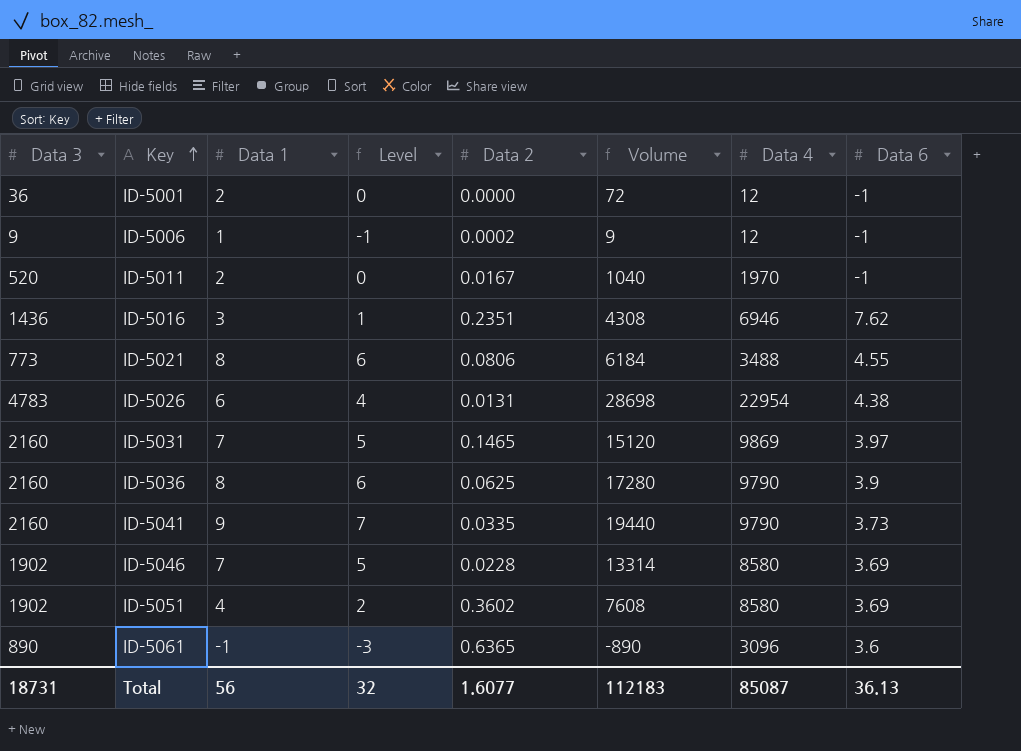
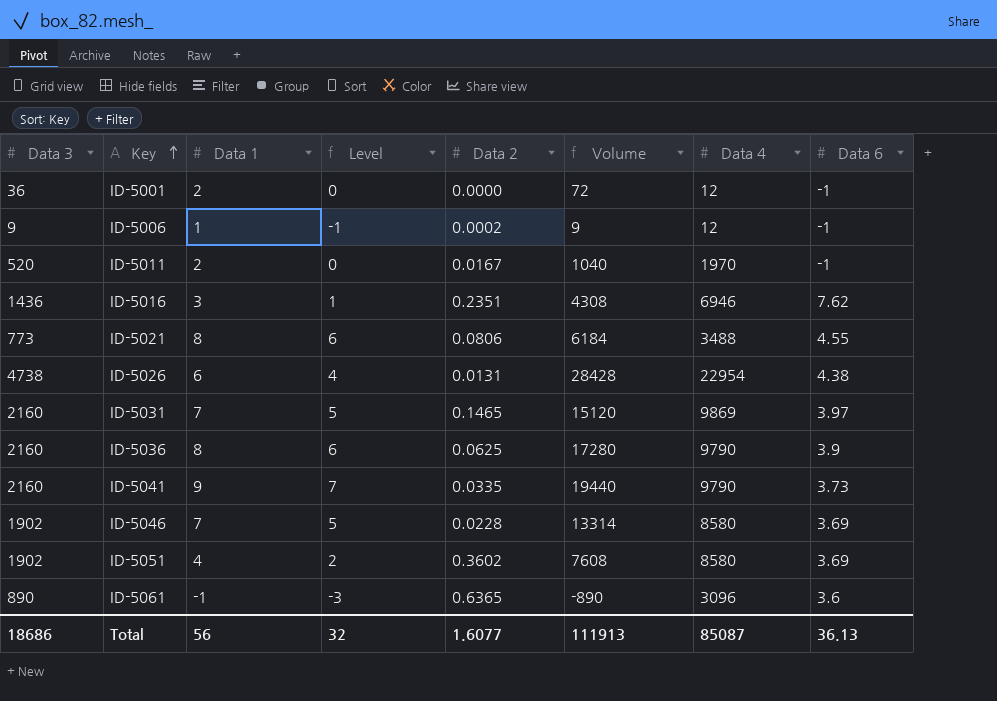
ID-5026 | Data 3: 4783 -> 4738
ID-5026 | Volume: 28698 -> 28428
Total | Data 3: 18731 -> 18686
Total | Volume: 112183 -> 111913

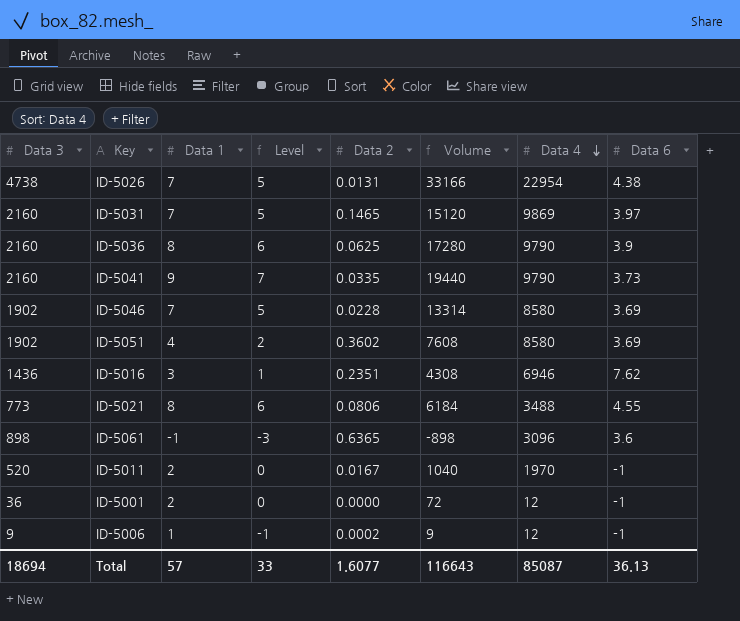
row order: Key ascending -> Data 4 descending
ID-5026 | Data 1: 6 -> 7
ID-5026 | Level: 4 -> 5
ID-5026 | Volume: 28428 -> 33166
ID-5061 | Data 3: 890 -> 898
ID-5061 | Volume: -890 -> -898
Total | Data 3: 18686 -> 18694
Total | Data 1: 56 -> 57
Total | Level: 32 -> 33
Total | Volume: 111913 -> 116643

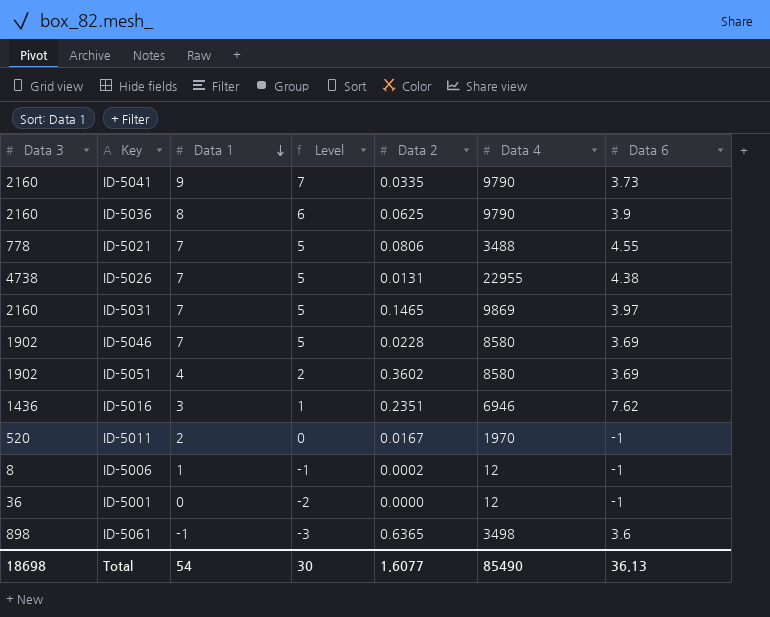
row order: Data 4 descending -> Data 1 descending
column Volume | formula: [Data 3] * [Data 1] -> none
ID-5021 | Data 3: 773 -> 778
ID-5021 | Data 1: 8 -> 7
ID-5021 | Level: 6 -> 5
ID-5026 | Data 4: 22954 -> 22955
ID-5006 | Data 3: 9 -> 8
ID-5001 | Data 1: 2 -> 0
ID-5001 | Level: 0 -> -2
ID-5061 | Data 4: 3096 -> 3498
Total | Data 3: 18694 -> 18698
Total | Data 1: 57 -> 54
Total | Level: 33 -> 30
Total | Data 4: 85087 -> 85490

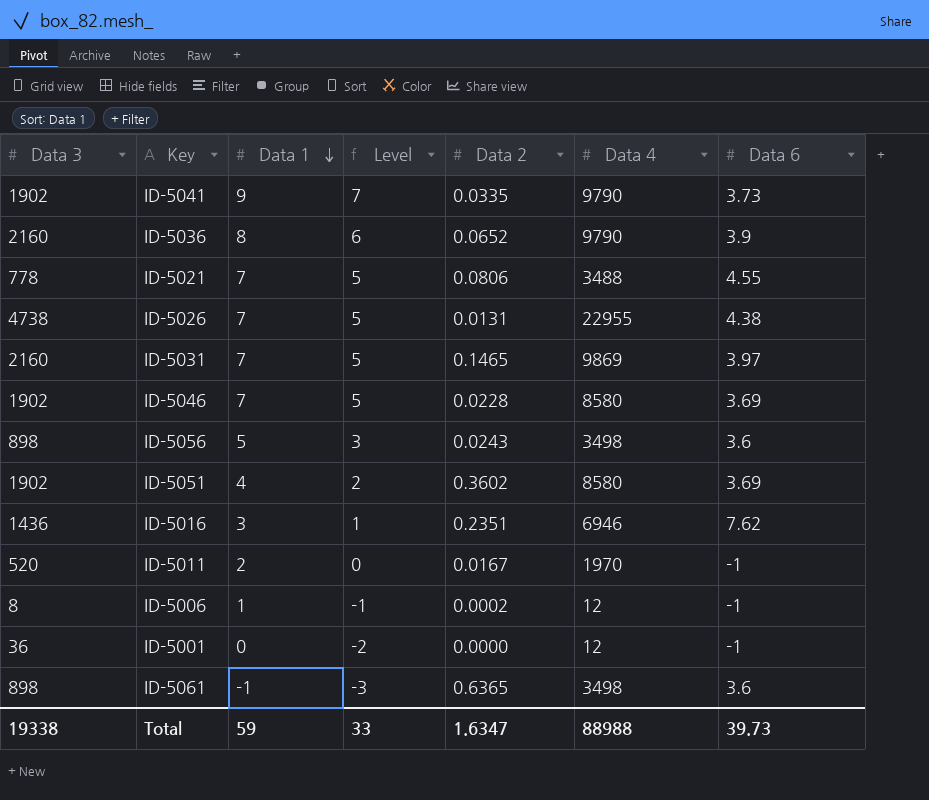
ID-5041 | Data 3: 2160 -> 1902
ID-5036 | Data 2: 0.0625 -> 0.0652
row ID-5056: none -> 898 | 5 | 3 | 0.0243 | 3498 | 3.6
Total | Data 3: 18698 -> 19338
Total | Data 1: 54 -> 59
Total | Level: 30 -> 33
Total | Data 2: 1.6077 -> 1.6347
Total | Data 4: 85490 -> 88988
Total | Data 6: 36.13 -> 39.73

